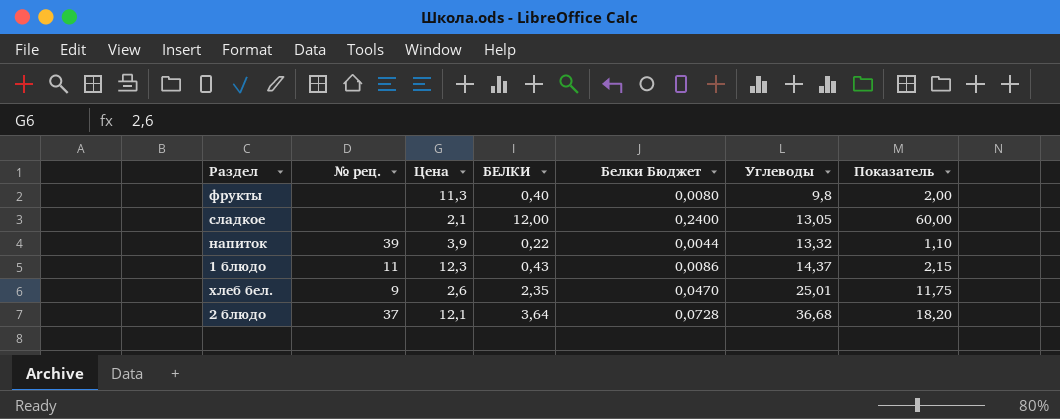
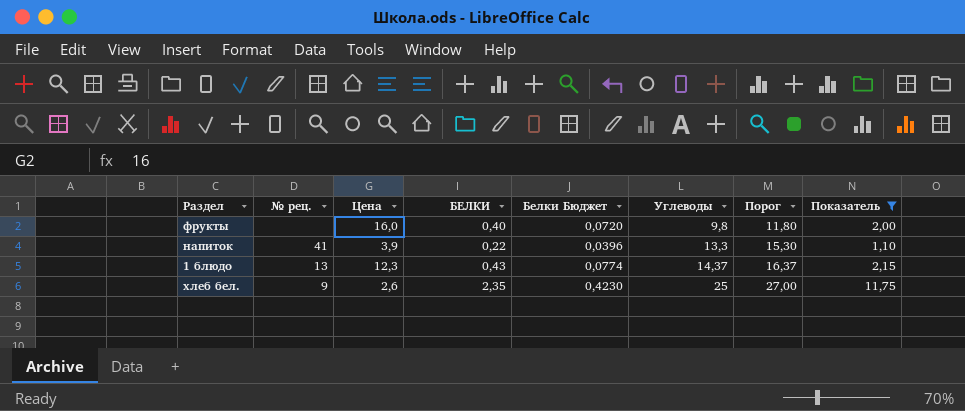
filter: none -> Показатель <= 11,75
column Белки Бюджет | formula: [БЕЛКИ] * 0,02 -> [БЕЛКИ] * 0,18
column Порог | formula: none -> [Углеводы] + 2
фрукты | Цена: 11,3 -> 16,0
напиток | № рец.: 39 -> 41
напиток | Углеводы: 13,32 -> 13,3
1 блюдо | № рец.: 11 -> 13
хлеб бел. | Углеводы: 25,01 -> 25

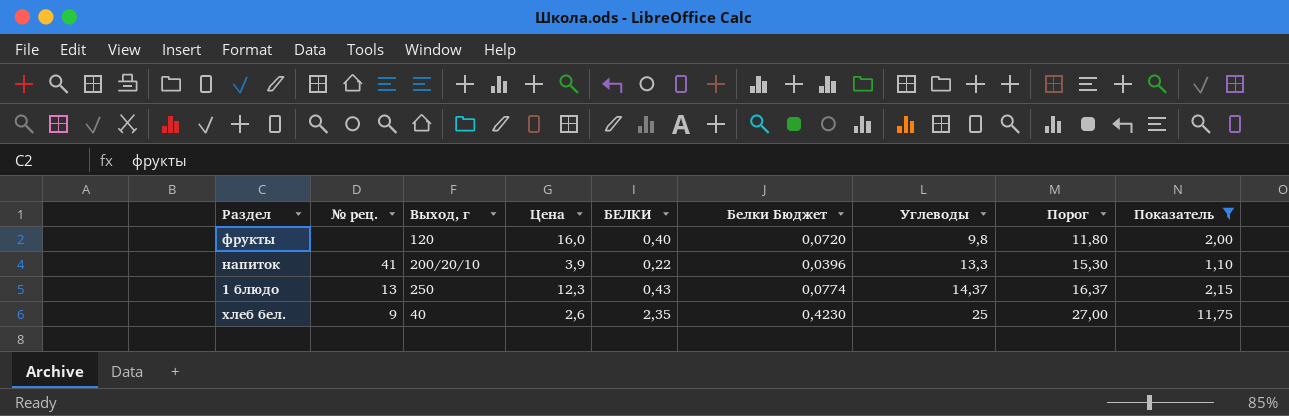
column Выход, г | position: none -> 3

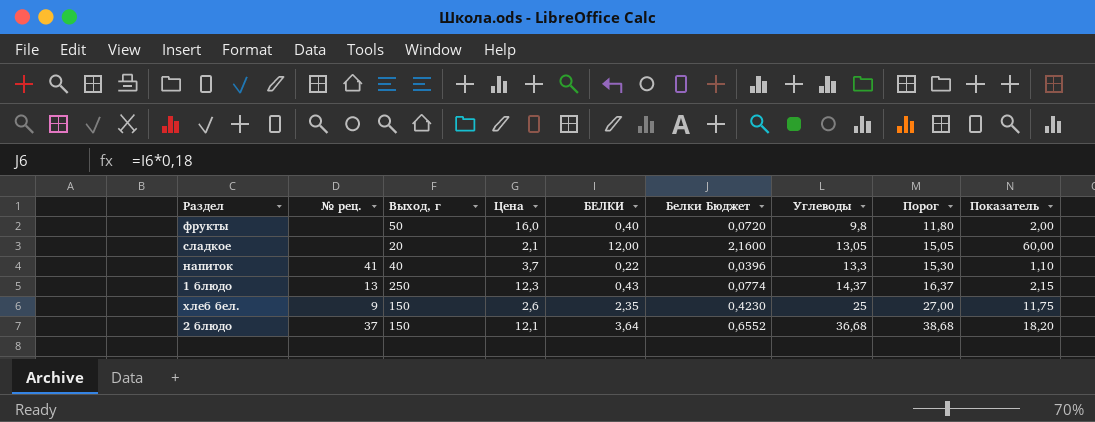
filter: Показатель <= 11,75 -> none
фрукты | Выход, г: 120 -> 50
напиток | Выход, г: 200/20/10 -> 40
напиток | Цена: 3,9 -> 3,7
хлеб бел. | Выход, г: 40 -> 150

